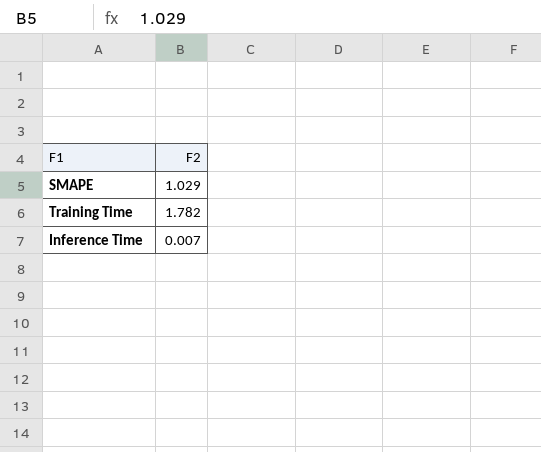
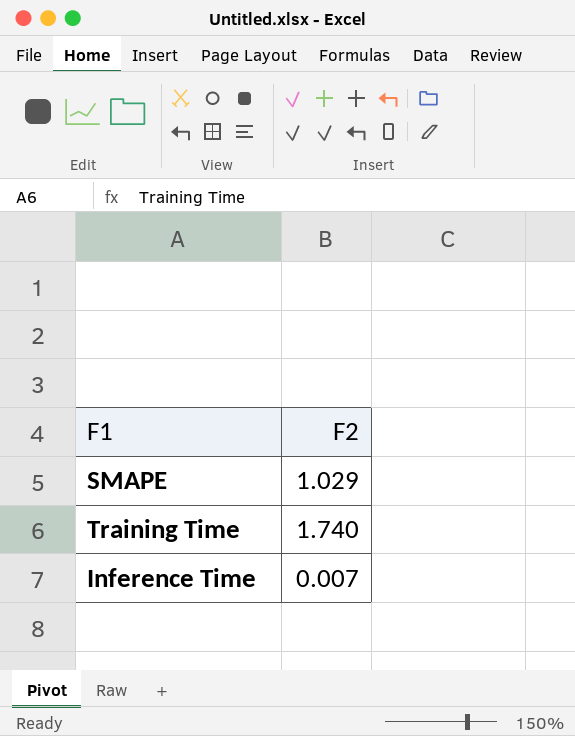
Training Time | F2: 1.782 -> 1.740

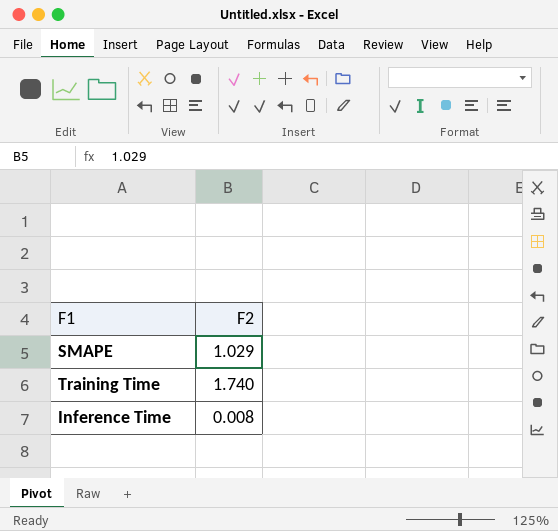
Inference Time | F2: 0.007 -> 0.008

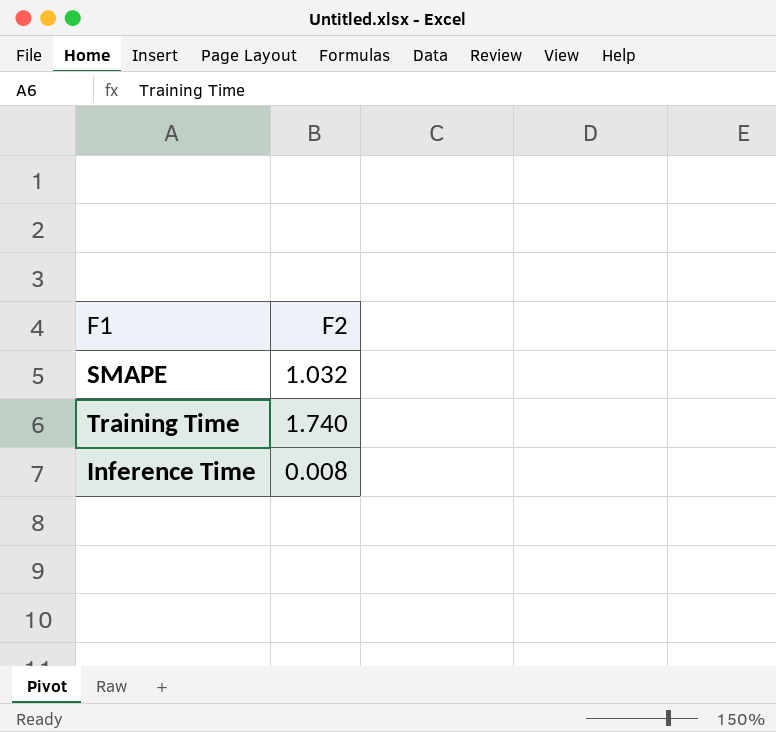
SMAPE | F2: 1.029 -> 1.032

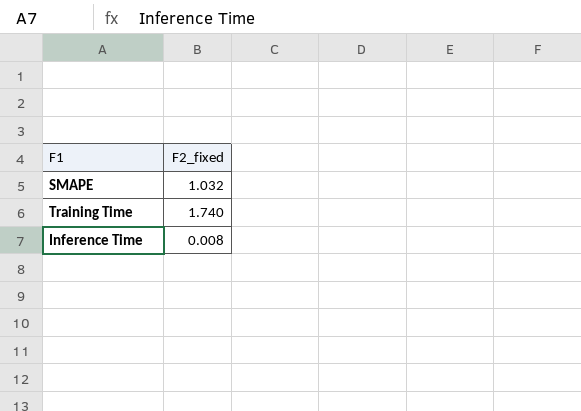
column name: F2 -> F2_fixed

